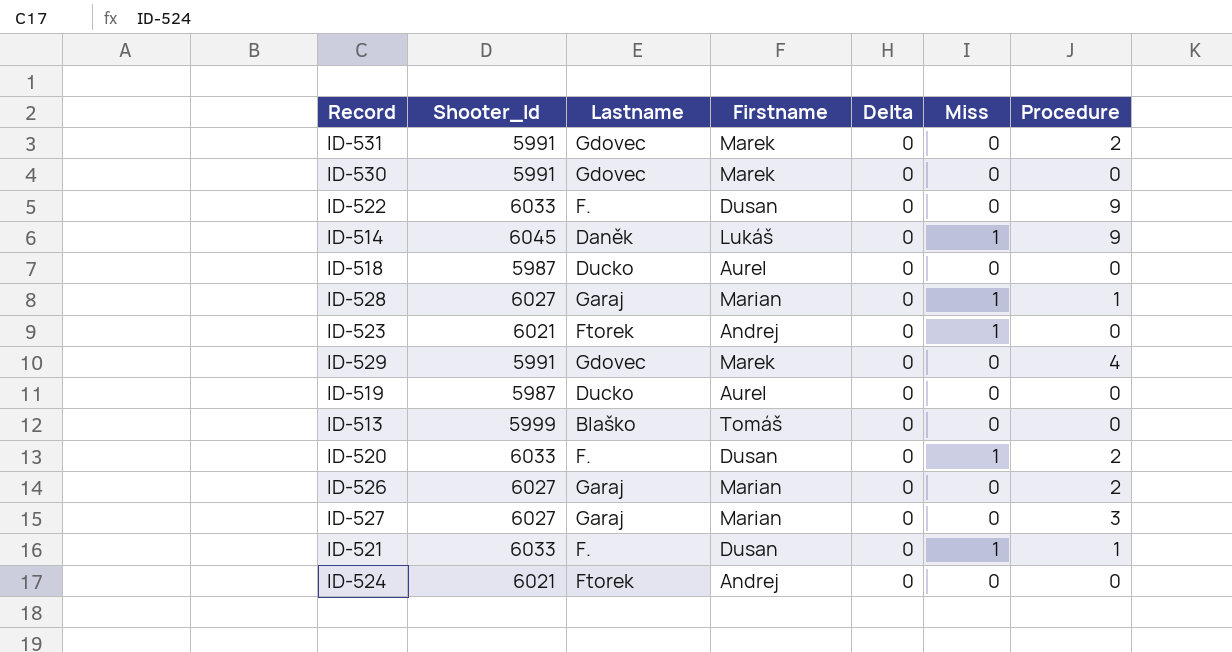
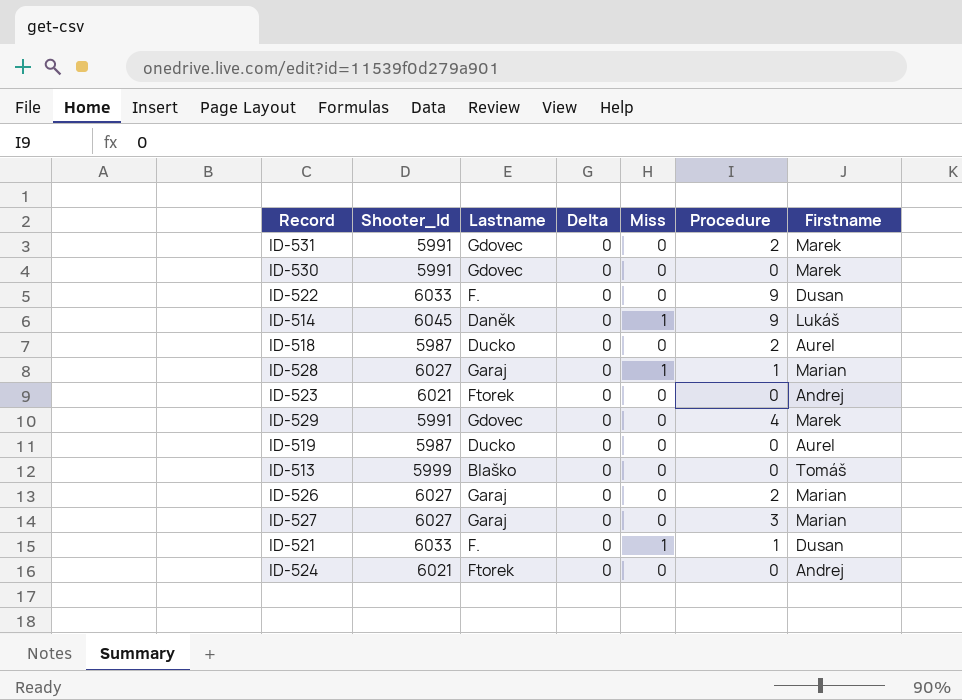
column Firstname | position: 4 -> 7
row ID-520: 6033 | F. | Dusan | 0 | 1 | 2 -> none
ID-518 | Procedure: 0 -> 2
ID-523 | Miss: 1 -> 0

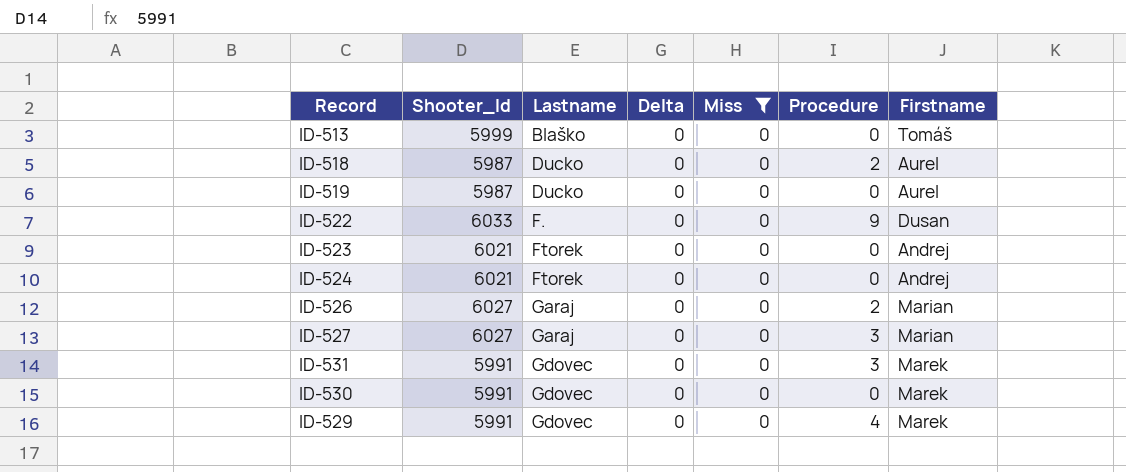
filter: none -> Miss = 0
row order: none -> Lastname ascending
ID-531 | Procedure: 2 -> 3

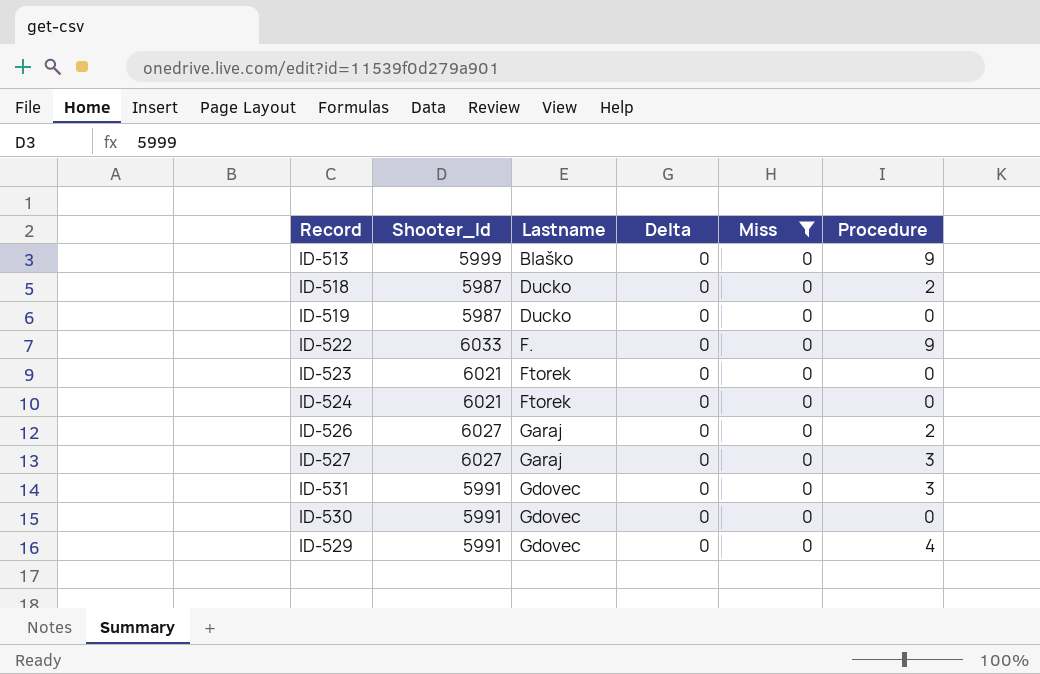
column Firstname | position: 7 -> none
ID-513 | Procedure: 0 -> 9

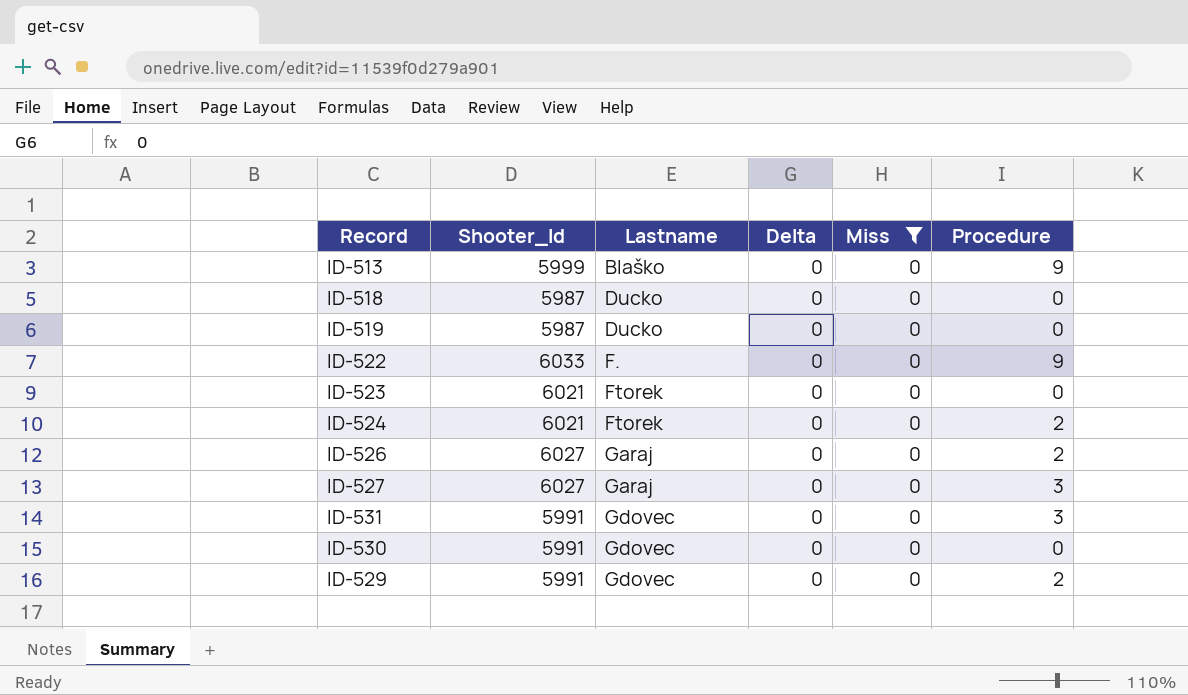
ID-518 | Procedure: 2 -> 0
ID-524 | Procedure: 0 -> 2
ID-529 | Procedure: 4 -> 2

